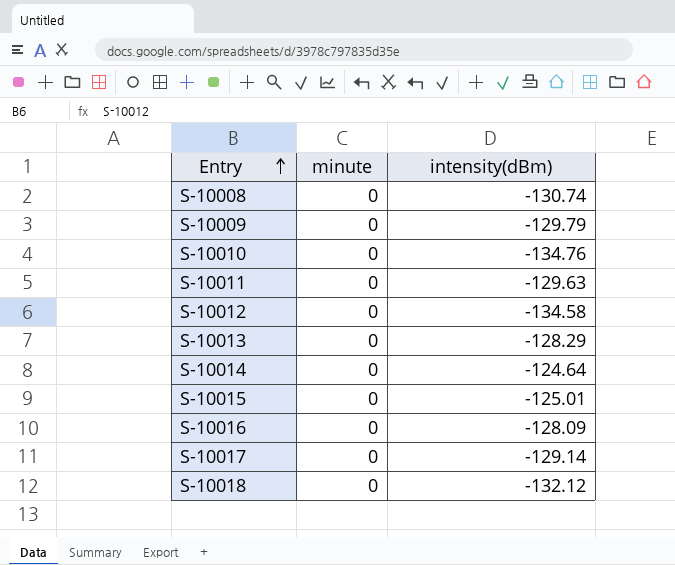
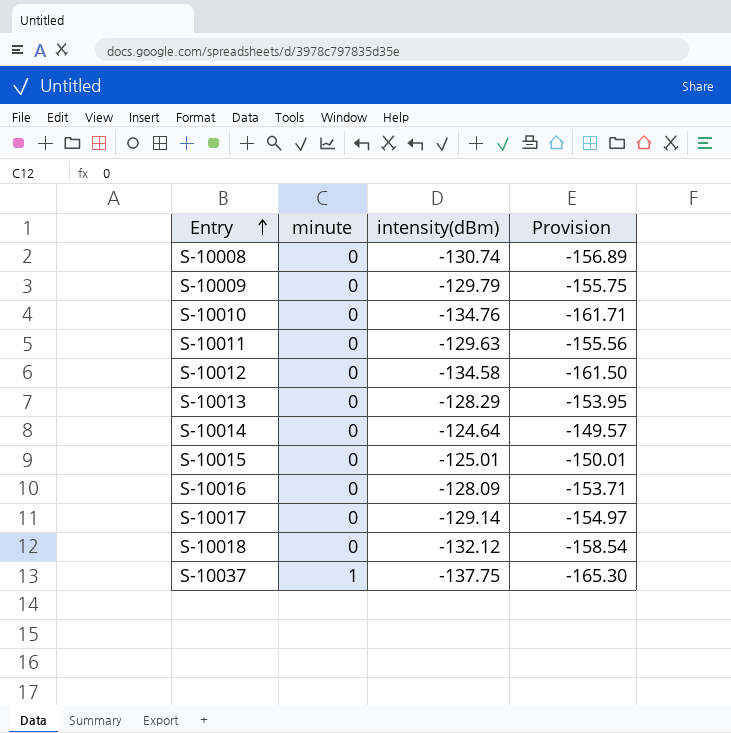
column Provision | formula: none -> [intensity(dBm)] * 1.2
row S-10037: none -> 1 | -137.75 | -165.30

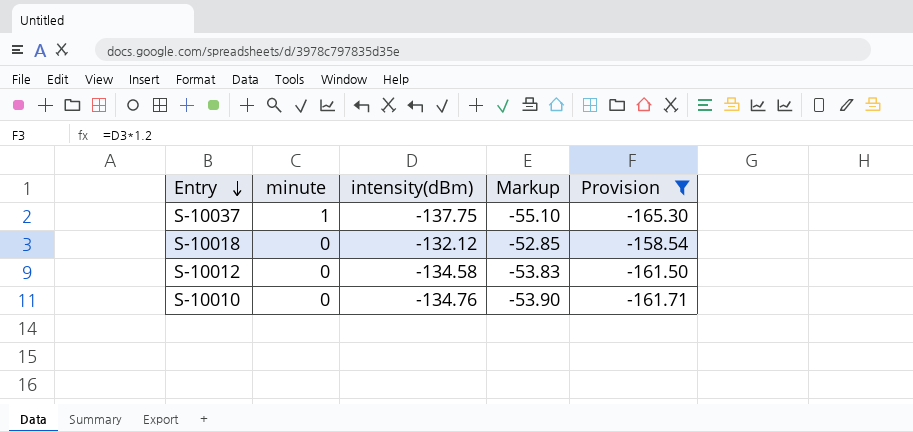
filter: none -> Provision <= -158.54
row order: Entry ascending -> Entry descending
column Markup | formula: none -> [intensity(dBm)] * 0.4

